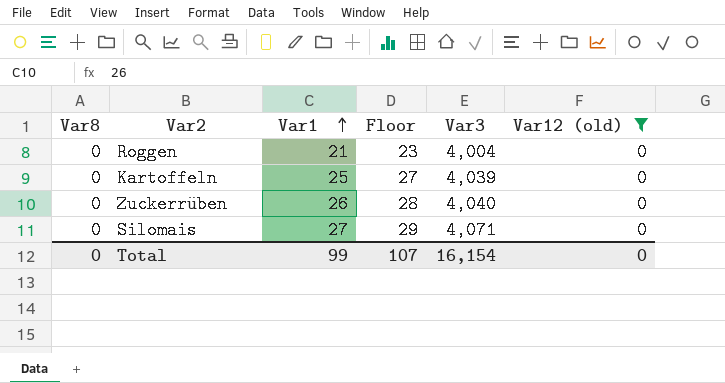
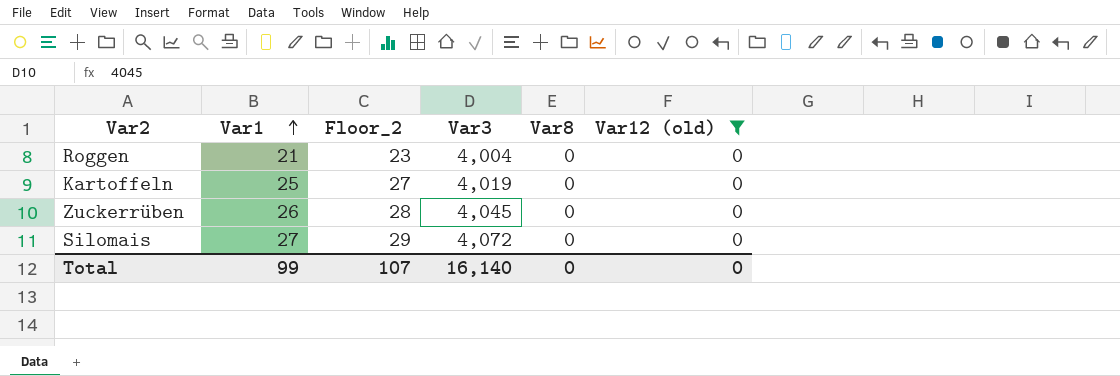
column name: Floor -> Floor_2
column Var8 | position: 1 -> 5
Kartoffeln | Var3: 4,039 -> 4,019
Zuckerrüben | Var3: 4,040 -> 4,045
Silomais | Var3: 4,071 -> 4,072
Total | Var3: 16,154 -> 16,140

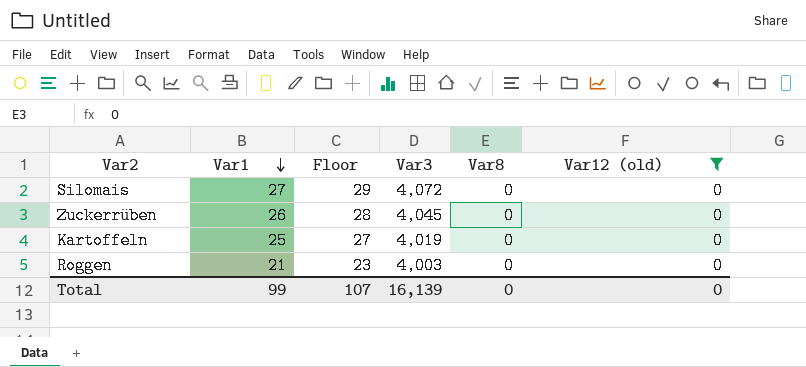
row order: Var1 ascending -> Var1 descending
column name: Floor_2 -> Floor
Roggen | Var3: 4,004 -> 4,003
Total | Var3: 16,140 -> 16,139

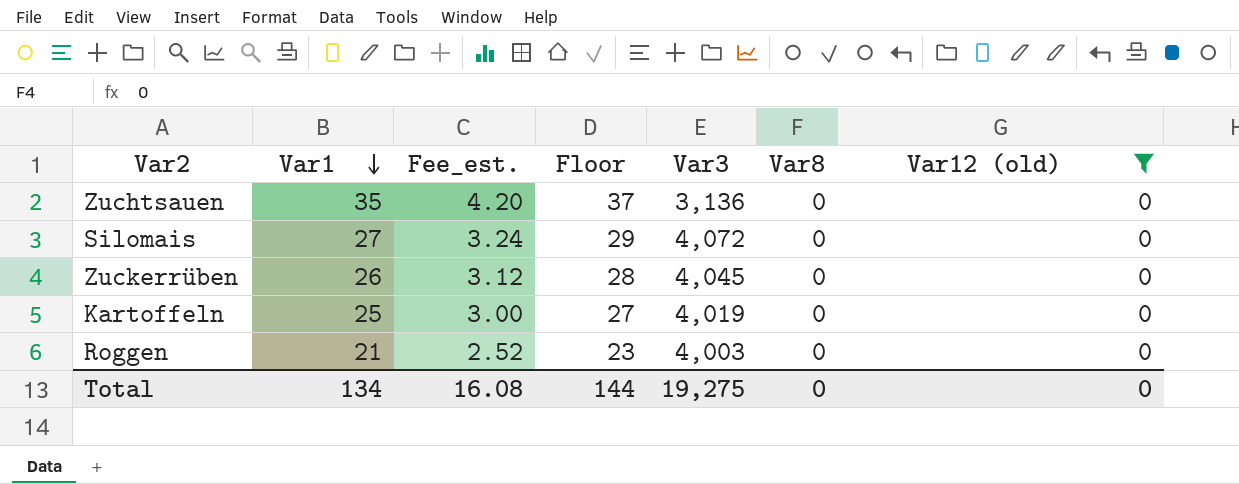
column Fee_est. | formula: none -> [Var1] * 0.12
row Zuchtsauen: none -> 35 | 4.20 | 37 | 3,136 | 0 | 0
Total | Var1: 99 -> 134
Total | Floor: 107 -> 144
Total | Var3: 16,139 -> 19,275

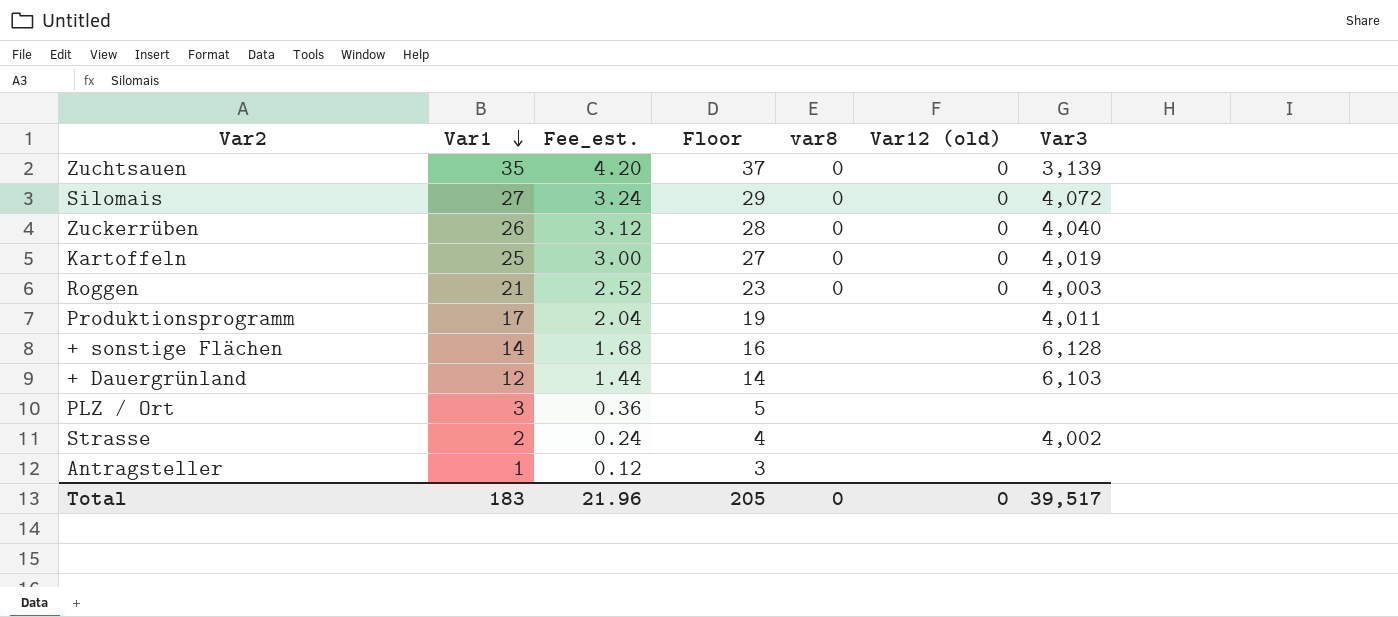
filter: Var12 (old) = 0 -> none
column name: Var8 -> var8
column Var3 | position: 5 -> 7
Zuchtsauen | Var3: 3,136 -> 3,139
Zuckerrüben | Var3: 4,045 -> 4,040
Total | Var1: 134 -> 183
Total | Fee_est.: 16.08 -> 21.96
Total | Floor: 144 -> 205
Total | Var3: 19,275 -> 39,517

